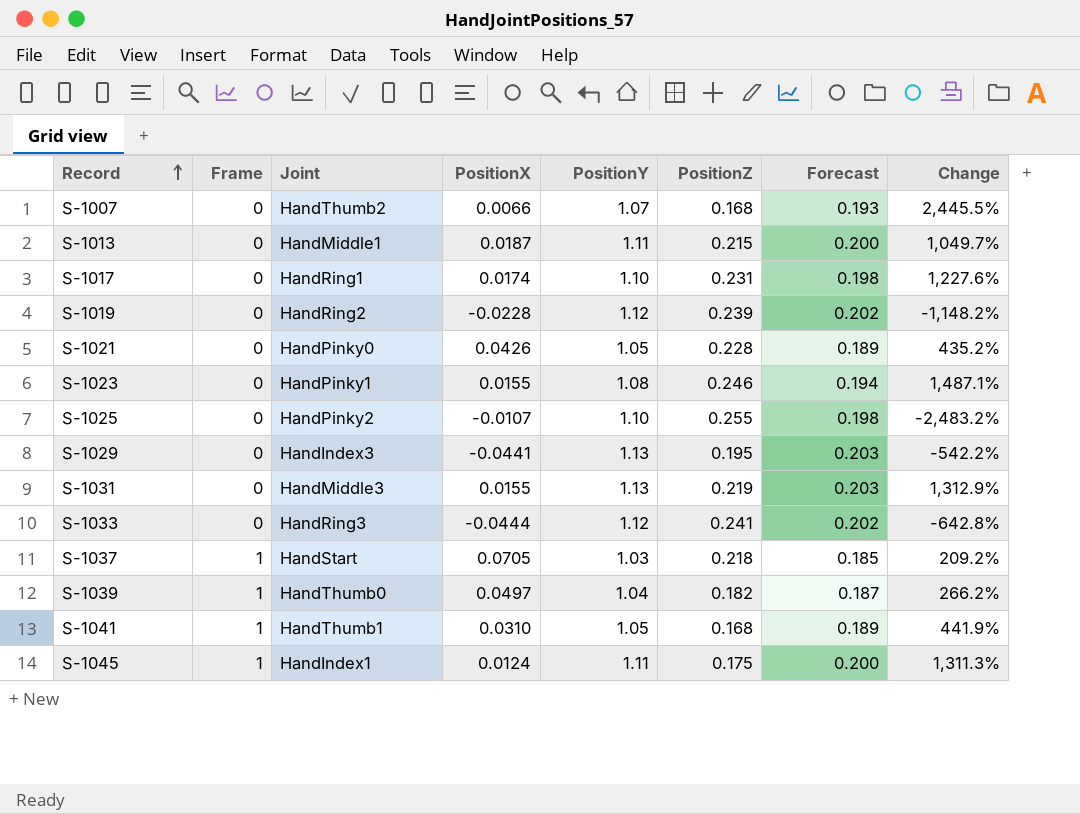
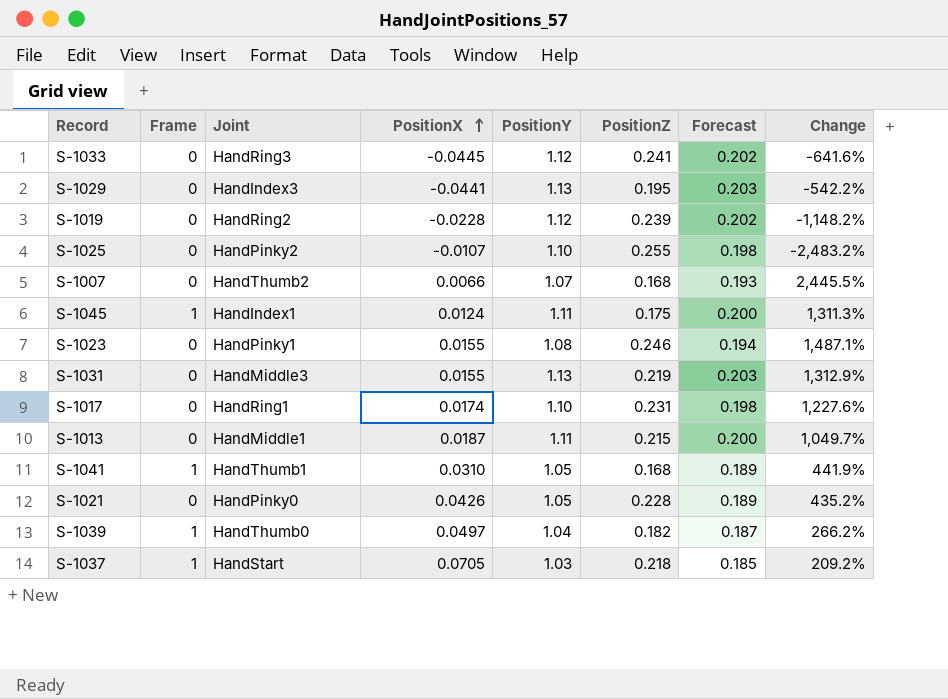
row order: Record ascending -> PositionX ascending
S-1033 | PositionX: -0.0444 -> -0.0445
S-1033 | Change: -642.8% -> -641.6%

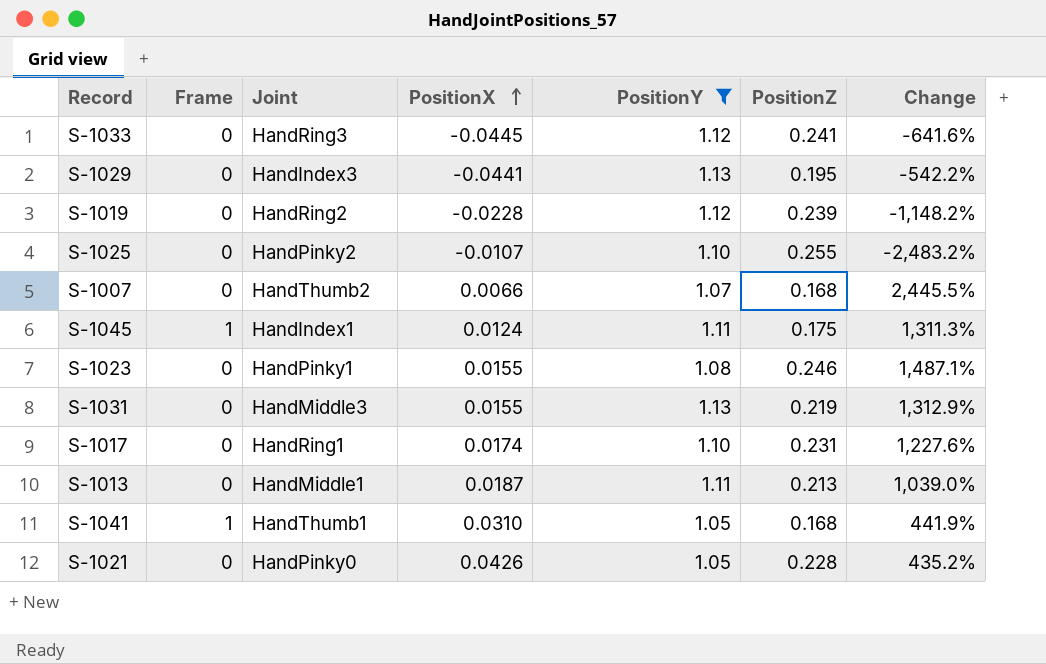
filter: none -> PositionY >= 1.05
column Forecast | formula: [PositionY] * 0.18 -> none
S-1013 | PositionZ: 0.215 -> 0.213
S-1013 | Change: 1,049.7% -> 1,039.0%

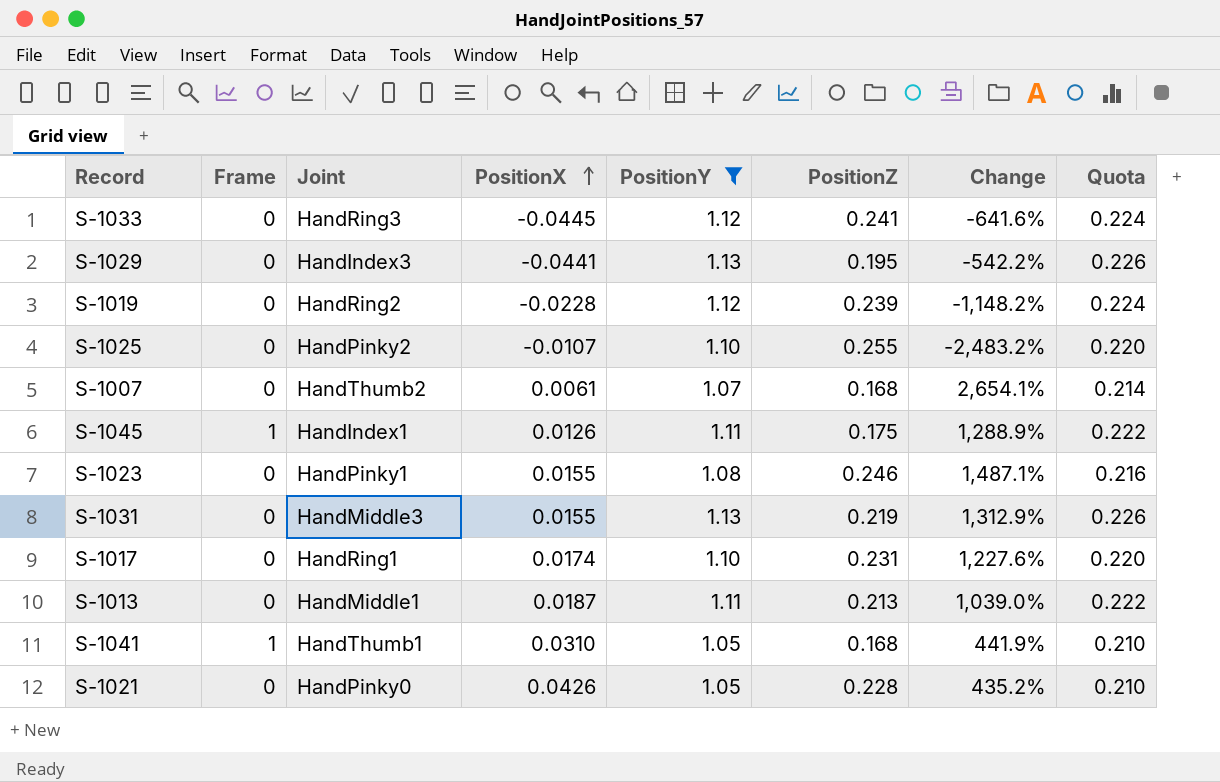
column Quota | formula: none -> [PositionY] * 0.2
S-1007 | PositionX: 0.0066 -> 0.0061
S-1007 | Change: 2,445.5% -> 2,654.1%
S-1045 | PositionX: 0.0124 -> 0.0126
S-1045 | Change: 1,311.3% -> 1,288.9%

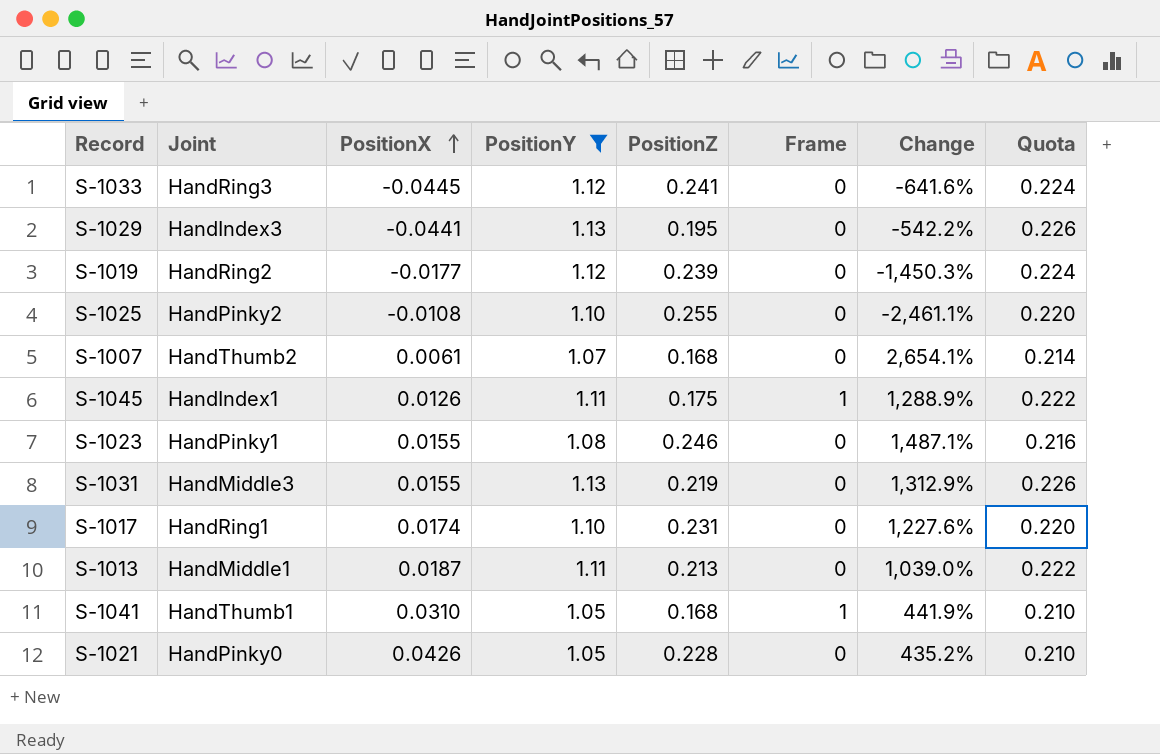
column Frame | position: 2 -> 6
S-1019 | PositionX: -0.0228 -> -0.0177
S-1019 | Change: -1,148.2% -> -1,450.3%
S-1025 | PositionX: -0.0107 -> -0.0108
S-1025 | Change: -2,483.2% -> -2,461.1%

